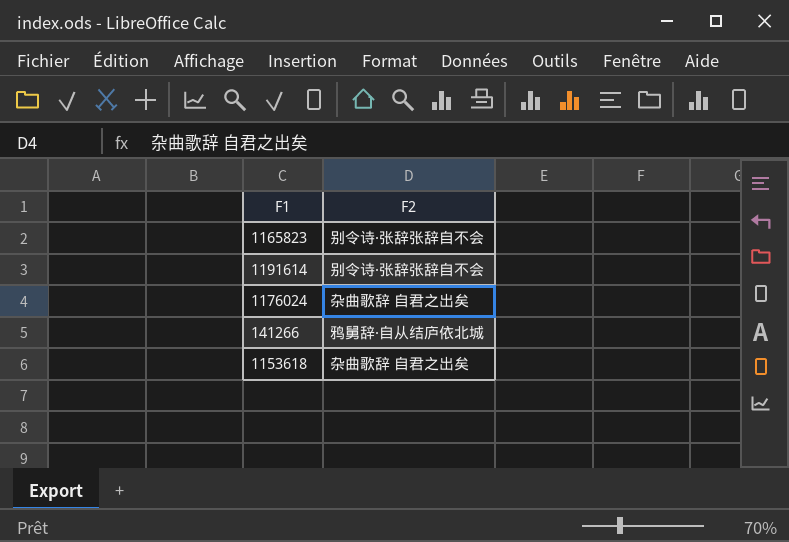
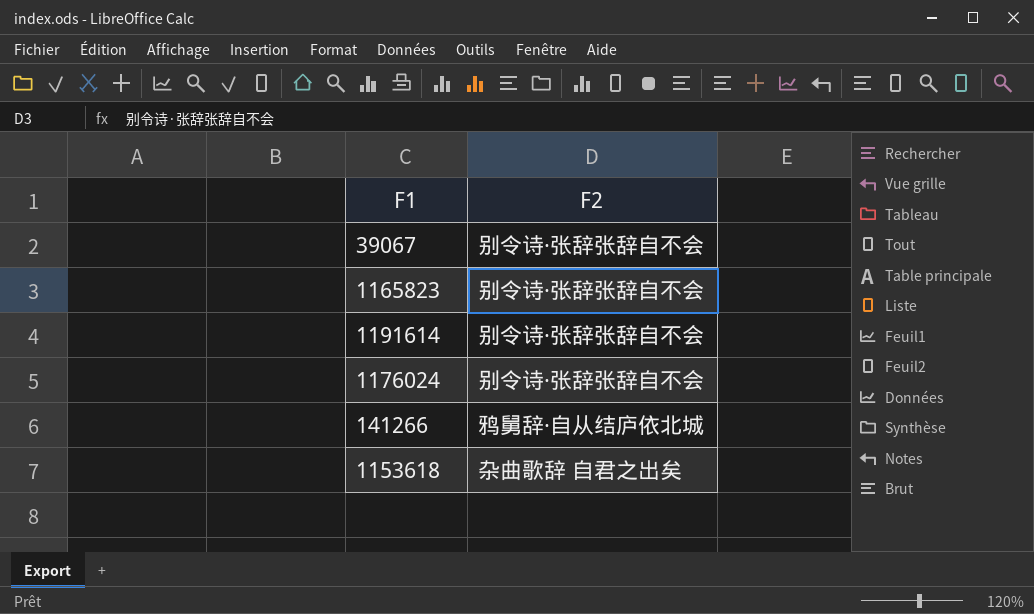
row 39067: none -> 别令诗·张辞张辞自不会
1176024 | F2: 杂曲歌辞 自君之出矣 -> 别令诗·张辞张辞自不会

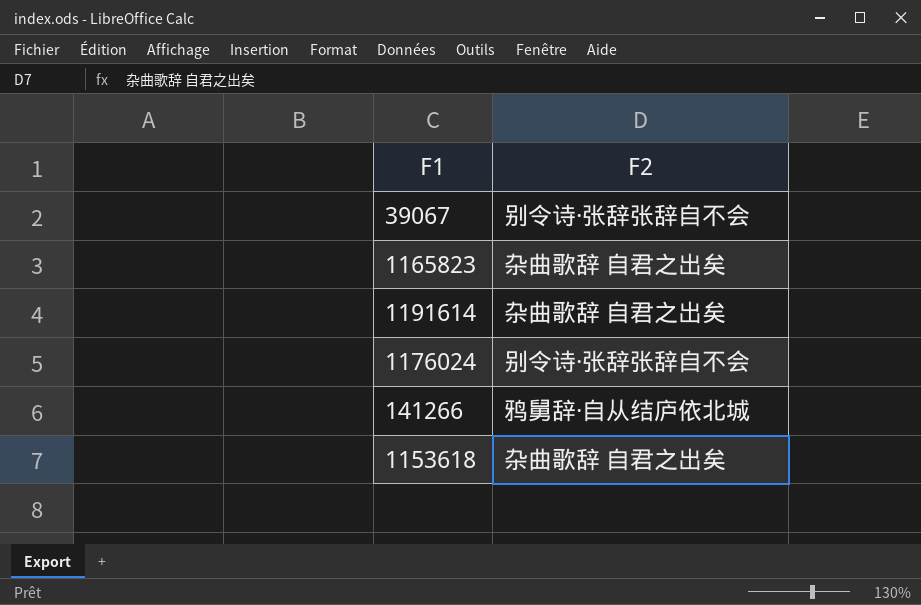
1165823 | F2: 别令诗·张辞张辞自不会 -> 杂曲歌辞 自君之出矣
1191614 | F2: 别令诗·张辞张辞自不会 -> 杂曲歌辞 自君之出矣

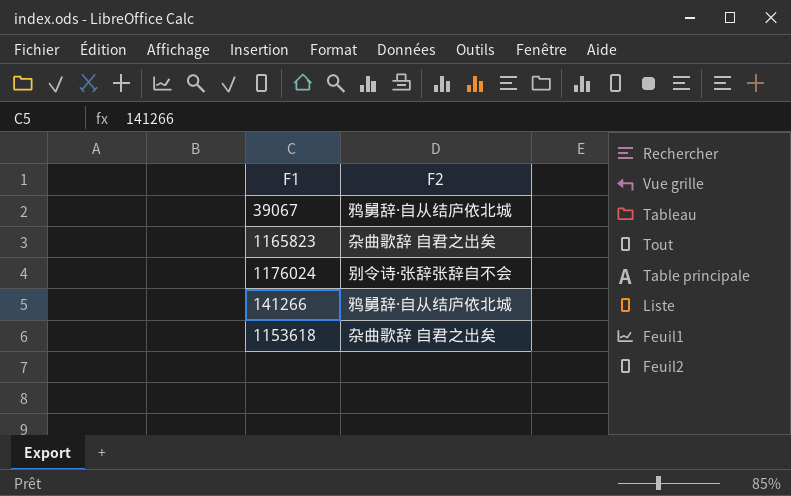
row 1191614: 杂曲歌辞 自君之出矣 -> none
39067 | F2: 别令诗·张辞张辞自不会 -> 鸦舅辞·自从结庐依北城

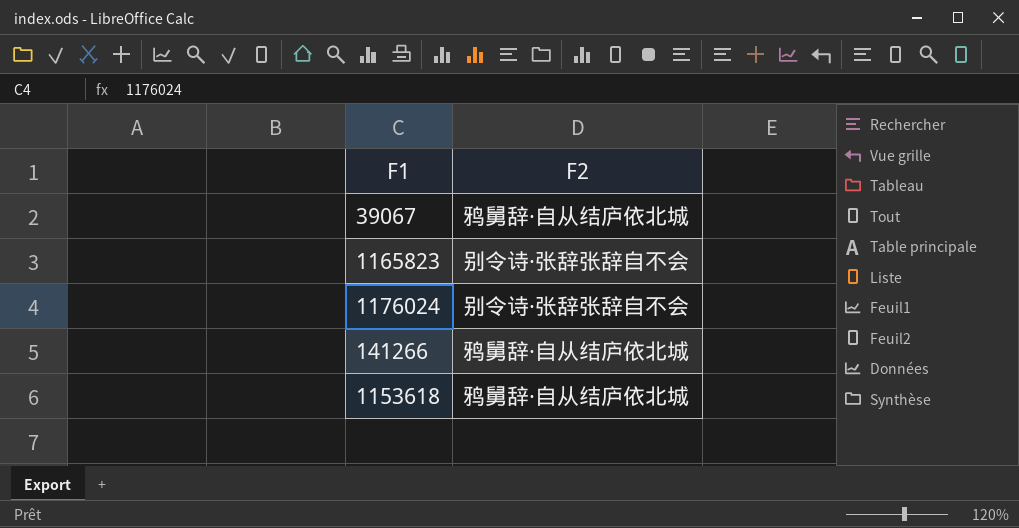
1165823 | F2: 杂曲歌辞 自君之出矣 -> 别令诗·张辞张辞自不会
1153618 | F2: 杂曲歌辞 自君之出矣 -> 鸦舅辞·自从结庐依北城

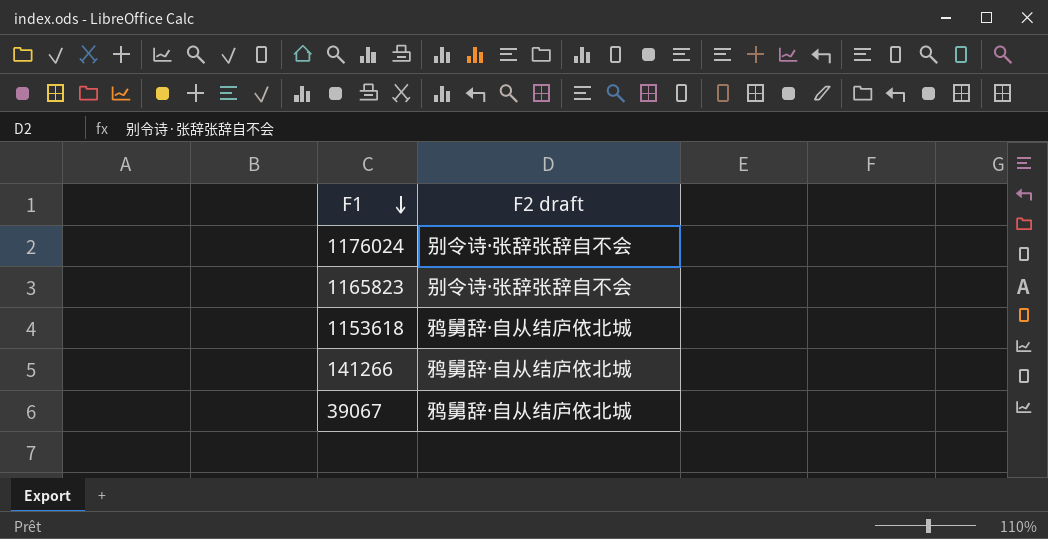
row order: none -> F1 descending
column name: F2 -> F2 draft

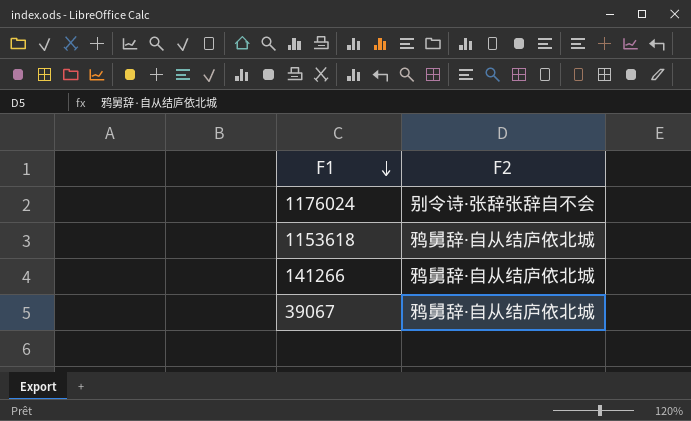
column name: F2 draft -> F2
row 1165823: 别令诗·张辞张辞自不会 -> none

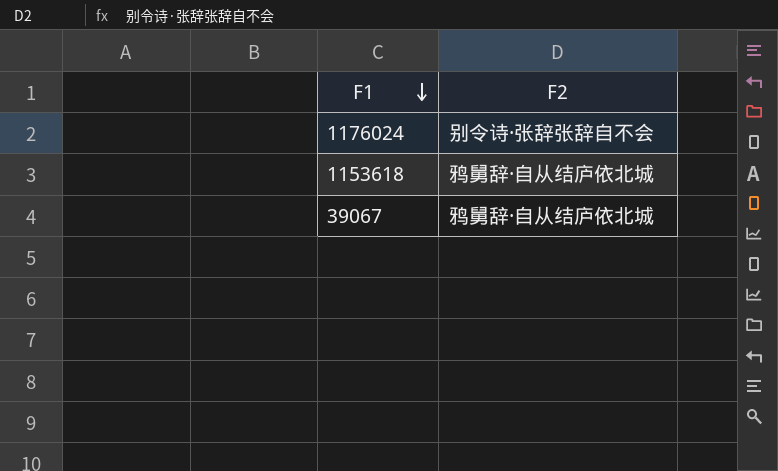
row 141266: 鸦舅辞·自从结庐依北城 -> none

